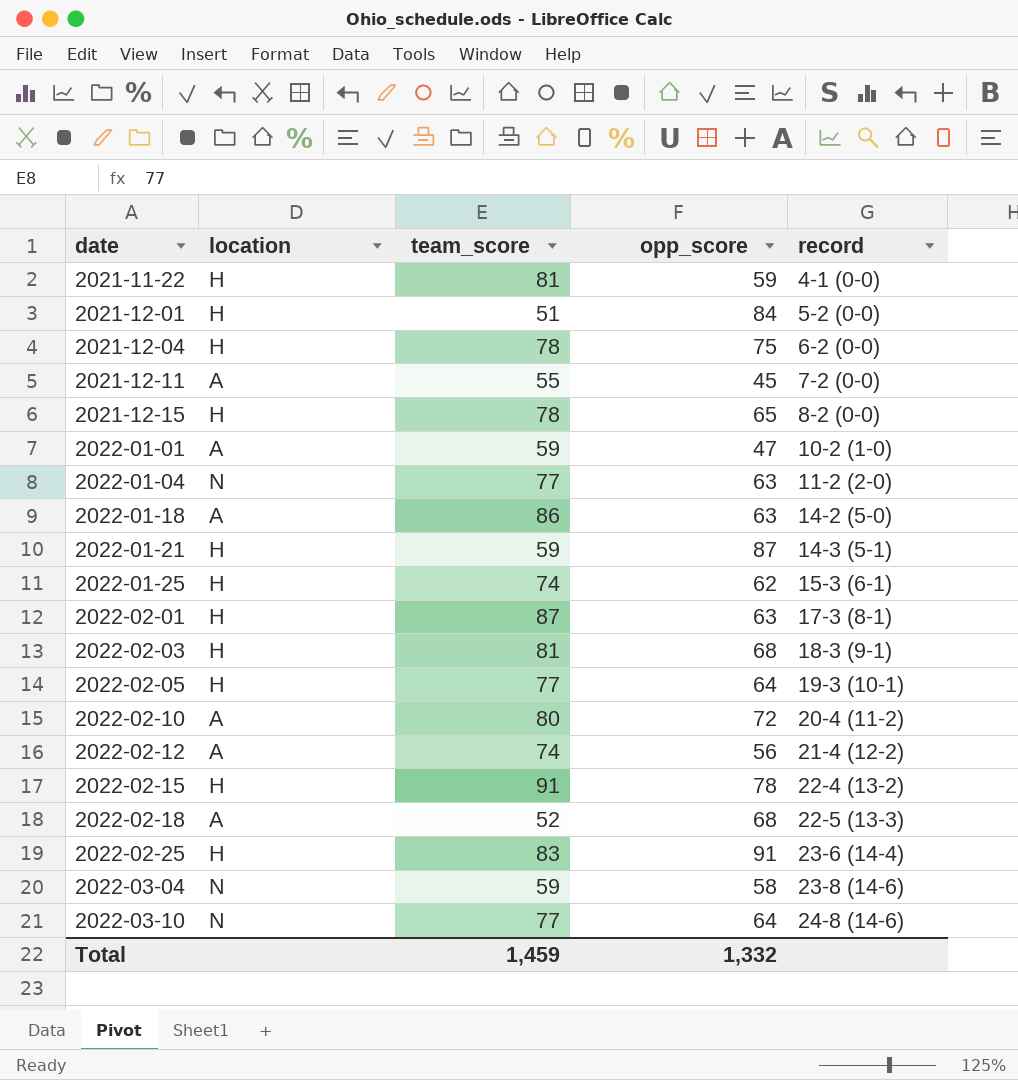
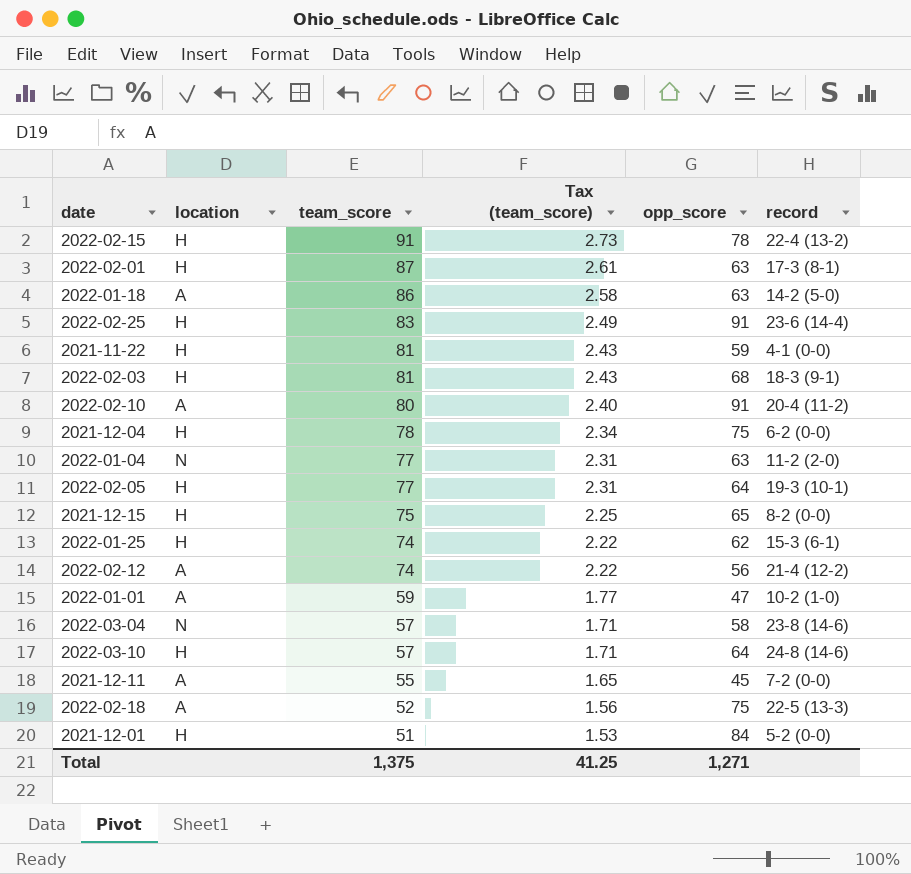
row order: date ascending -> team_score descending
column Tax (team_score) | formula: none -> [team_score] * 0.03
row 2022-01-21: H | 59 | 87 | 14-3 (5-1) -> none
2022-02-10 | opp_score: 72 -> 91
2021-12-15 | team_score: 78 -> 75
2022-03-04 | team_score: 59 -> 57
2022-03-10 | location: N -> H
2022-03-10 | team_score: 77 -> 57
2022-02-18 | opp_score: 68 -> 75
Total | team_score: 1,459 -> 1,375
Total | opp_score: 1,332 -> 1,271

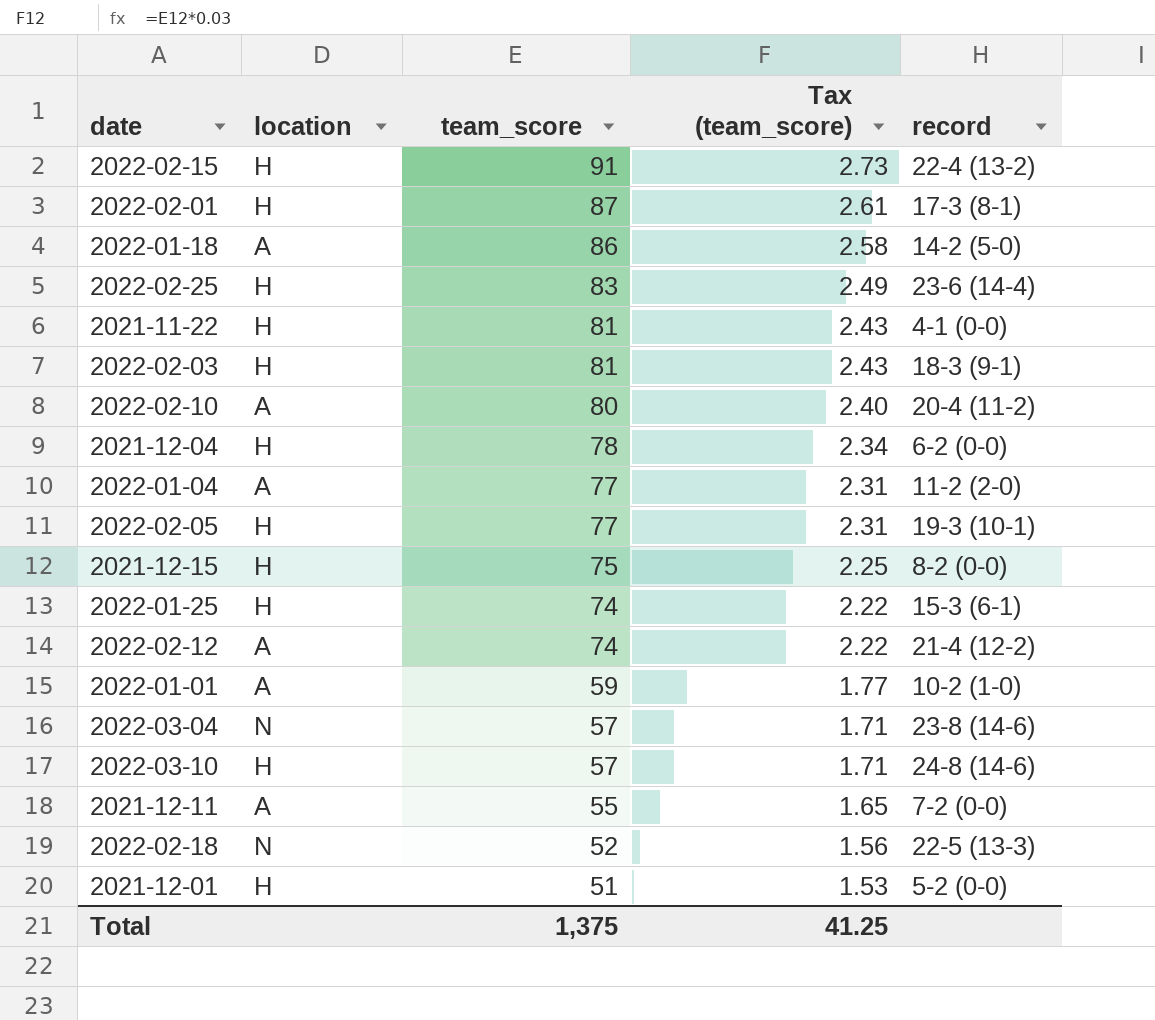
column opp_score | position: 5 -> none
2022-01-04 | location: N -> A
2022-02-18 | location: A -> N

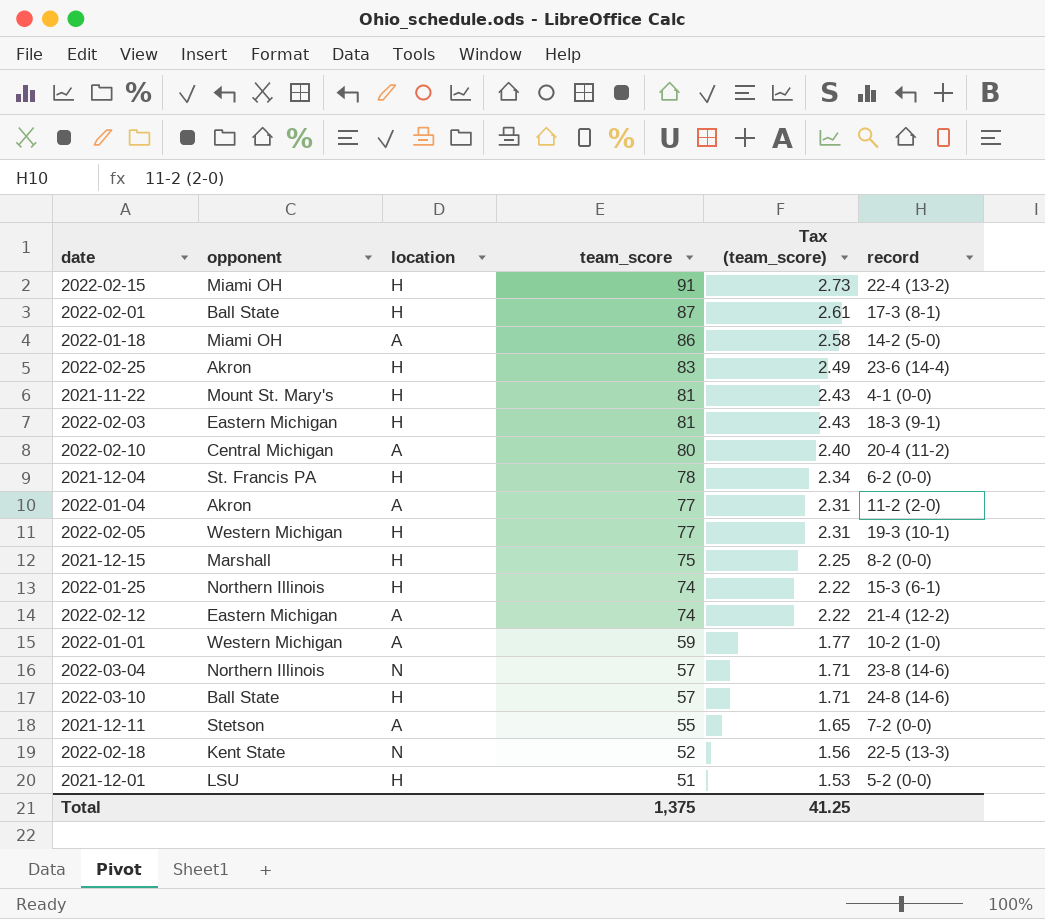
column opponent | position: none -> 2

